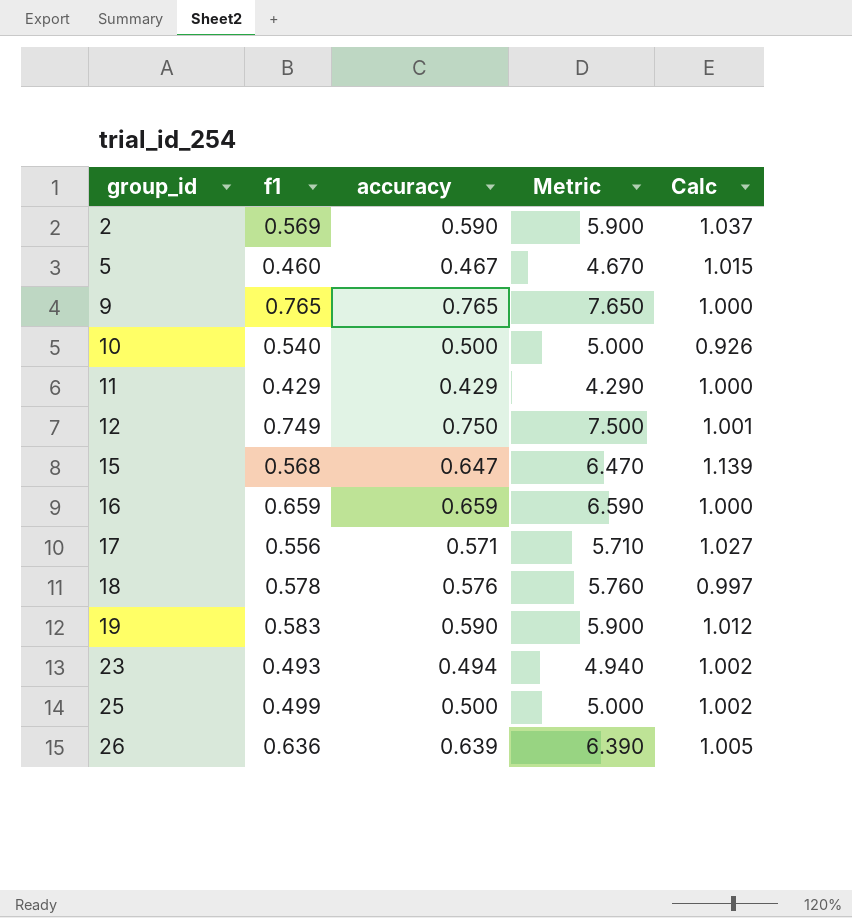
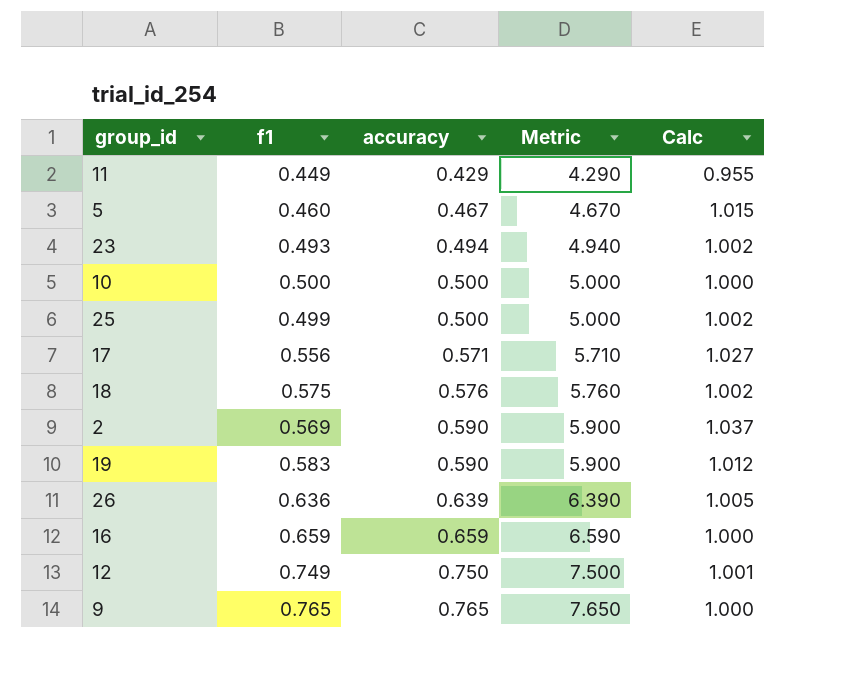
row order: group_id ascending -> accuracy ascending
row 15: 0.568 | 0.647 | 6.470 | 1.139 -> none
11 | f1: 0.429 -> 0.449
11 | Calc: 1.000 -> 0.955
10 | f1: 0.540 -> 0.500
10 | Calc: 0.926 -> 1.000
18 | f1: 0.578 -> 0.575
18 | Calc: 0.997 -> 1.002

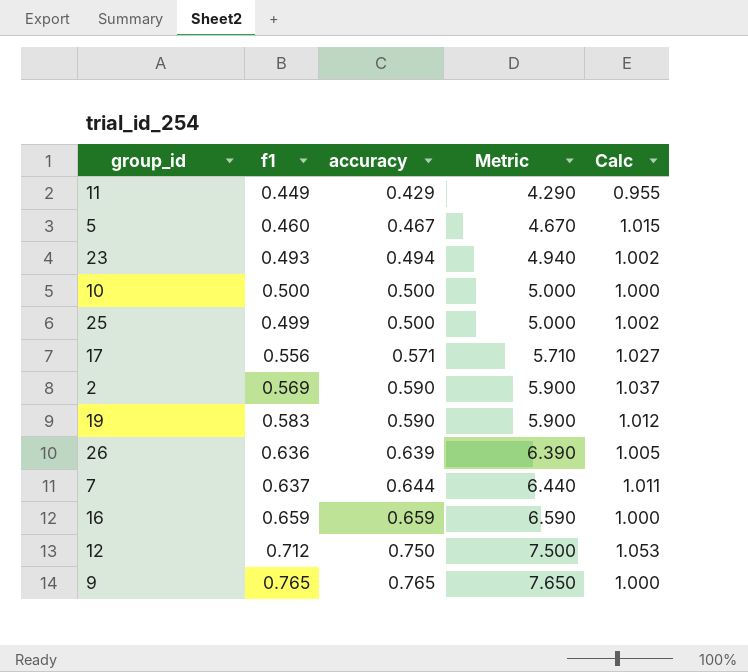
row 18: 0.575 | 0.576 | 5.760 | 1.002 -> none
row 7: none -> 0.637 | 0.644 | 6.440 | 1.011
12 | f1: 0.749 -> 0.712
12 | Calc: 1.001 -> 1.053

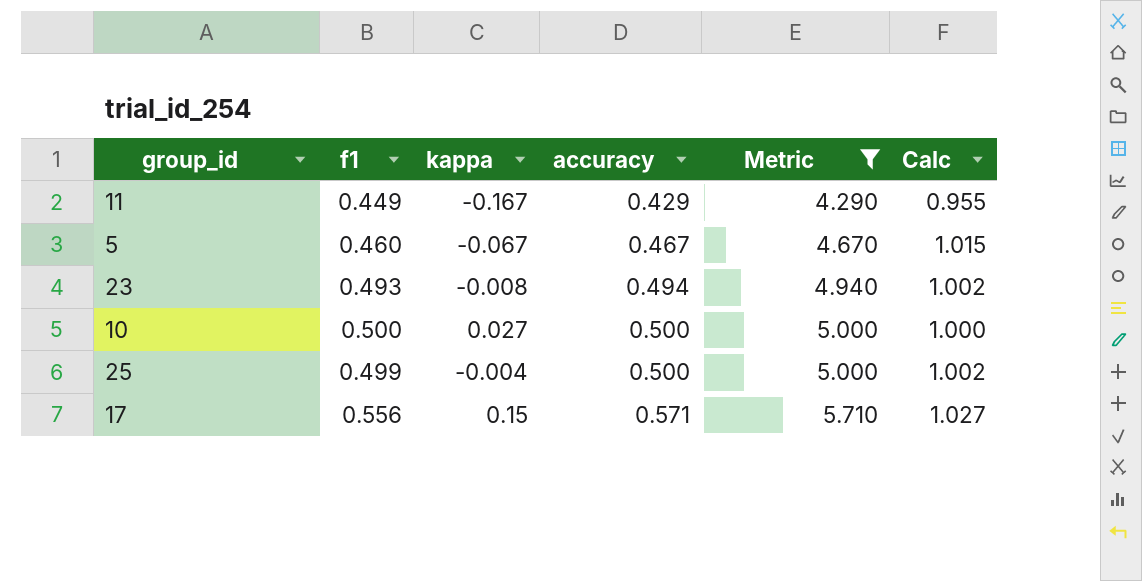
filter: none -> Metric <= 5.710
column kappa | position: none -> 3

